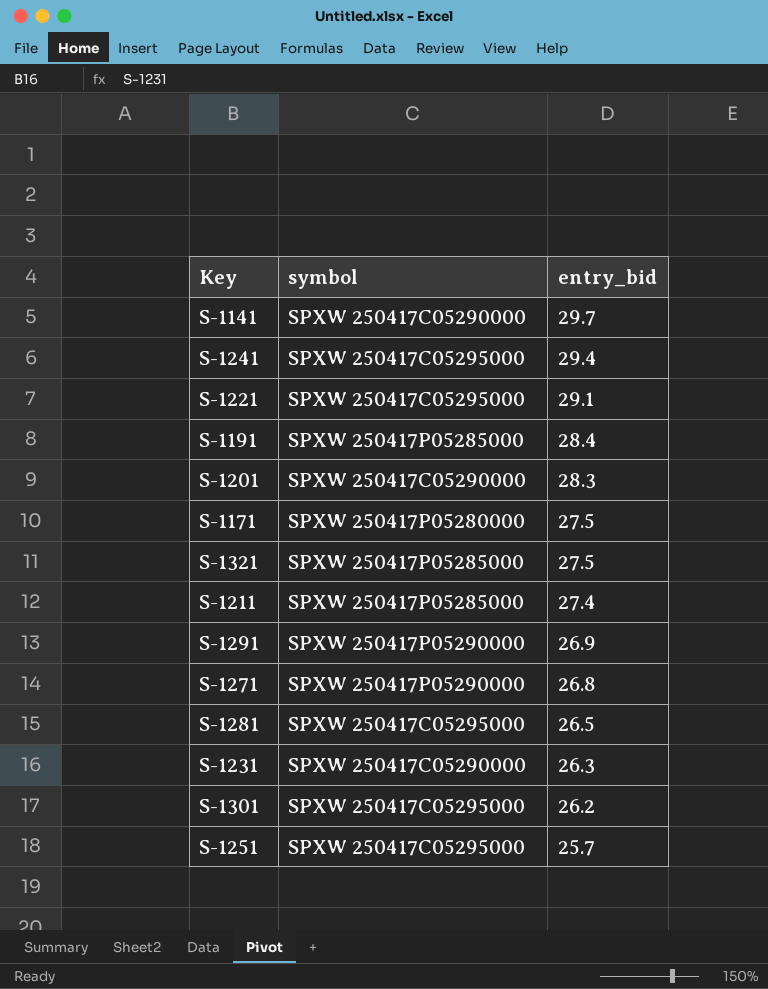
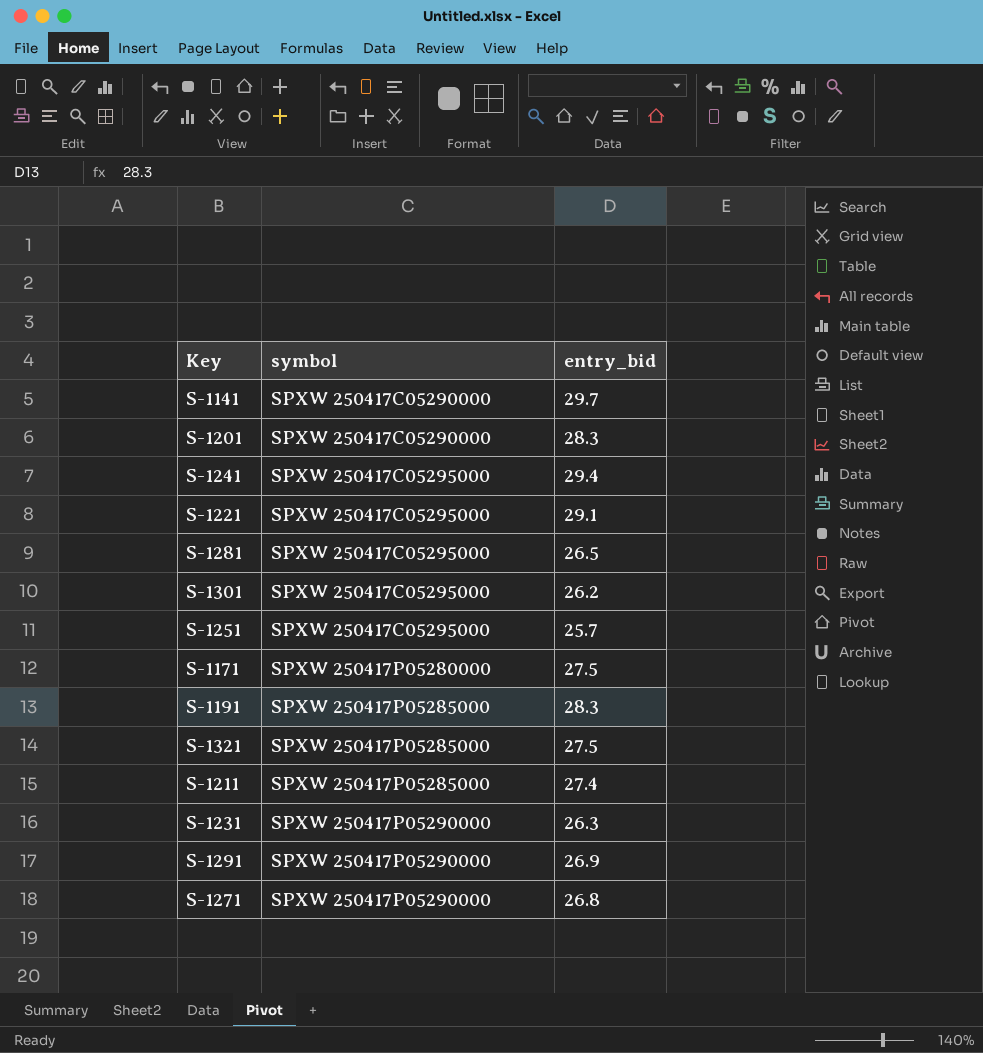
row order: entry_bid descending -> symbol ascending
S-1191 | entry_bid: 28.4 -> 28.3
S-1231 | symbol: SPXW 250417C05290000 -> SPXW 250417P05290000

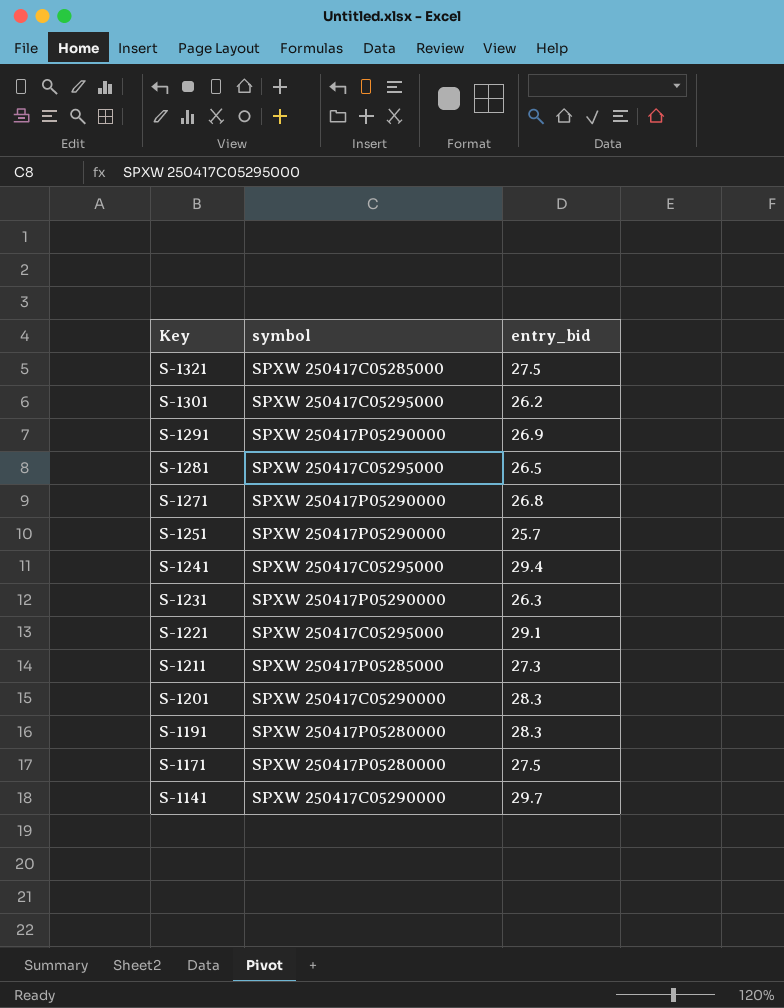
row order: symbol ascending -> Key descending
S-1321 | symbol: SPXW 250417P05285000 -> SPXW 250417C05285000
S-1251 | symbol: SPXW 250417C05295000 -> SPXW 250417P05290000
S-1211 | entry_bid: 27.4 -> 27.3
S-1191 | symbol: SPXW 250417P05285000 -> SPXW 250417P05280000

